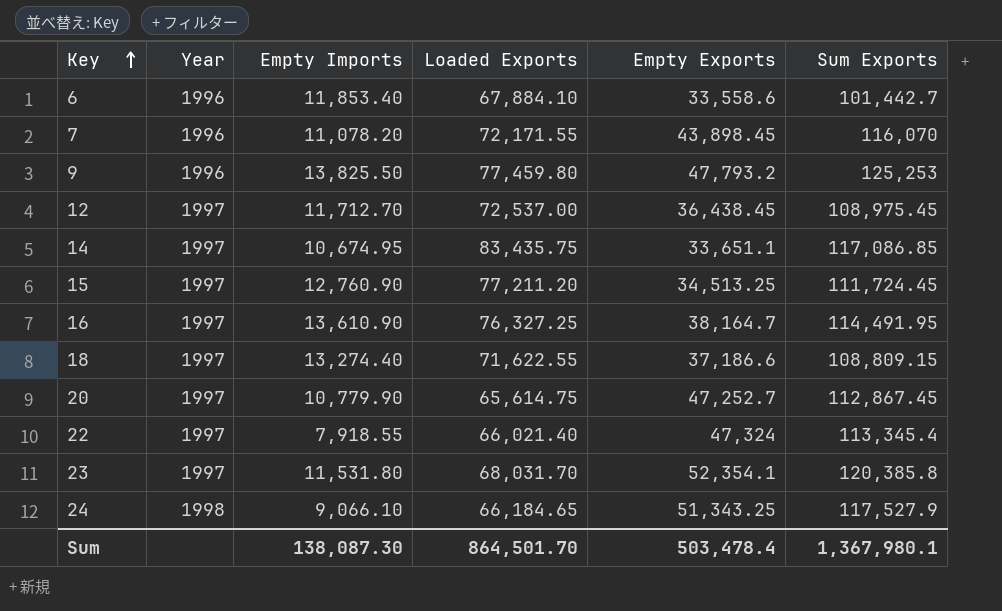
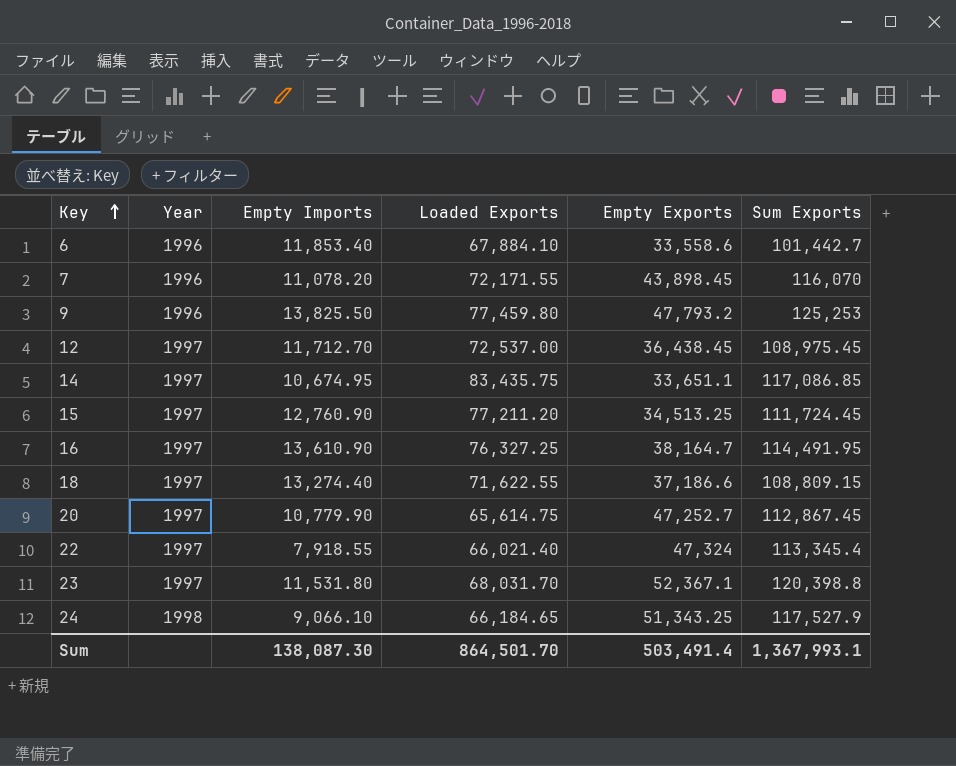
23 | Empty Exports: 52,354.1 -> 52,367.1
23 | Sum Exports: 120,385.8 -> 120,398.8
Sum | Empty Exports: 503,478.4 -> 503,491.4
Sum | Sum Exports: 1,367,980.1 -> 1,367,993.1

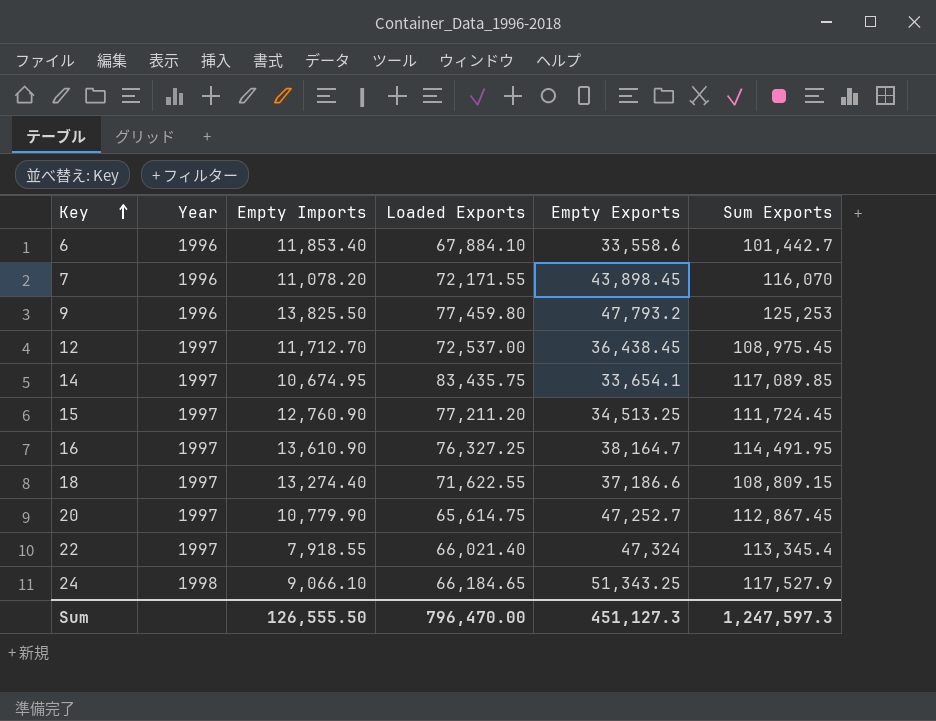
row 23: 1997 | 11,531.80 | 68,031.70 | 52,367.1 | 120,398.8 -> none
14 | Empty Exports: 33,651.1 -> 33,654.1
14 | Sum Exports: 117,086.85 -> 117,089.85
Sum | Empty Imports: 138,087.30 -> 126,555.50
Sum | Loaded Exports: 864,501.70 -> 796,470.00
Sum | Empty Exports: 503,491.4 -> 451,127.3
Sum | Sum Exports: 1,367,993.1 -> 1,247,597.3

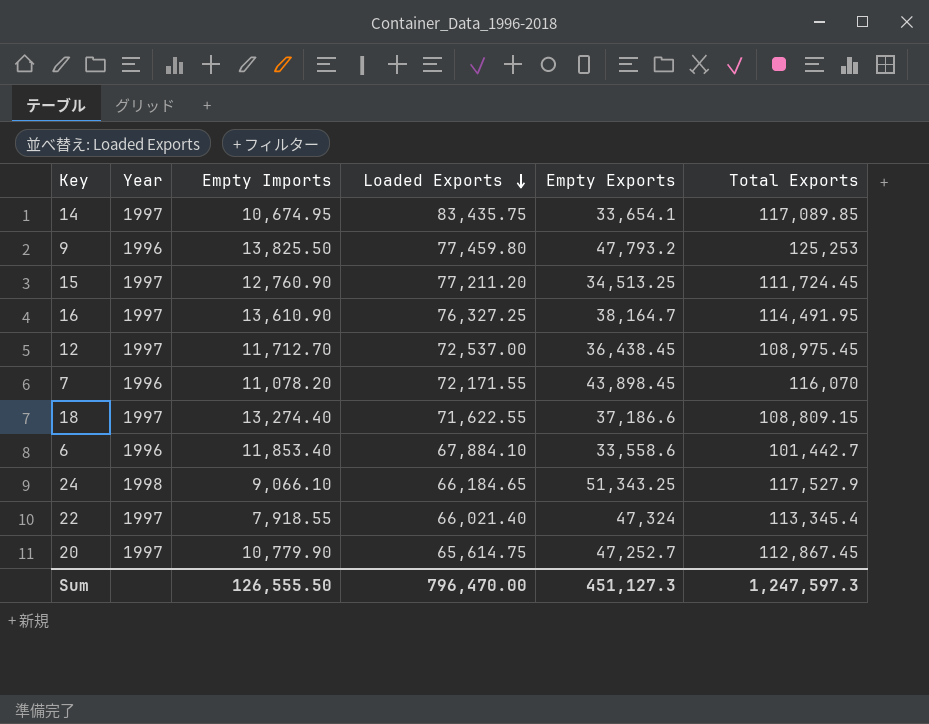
row order: Key ascending -> Loaded Exports descending
column name: Sum Exports -> Total Exports

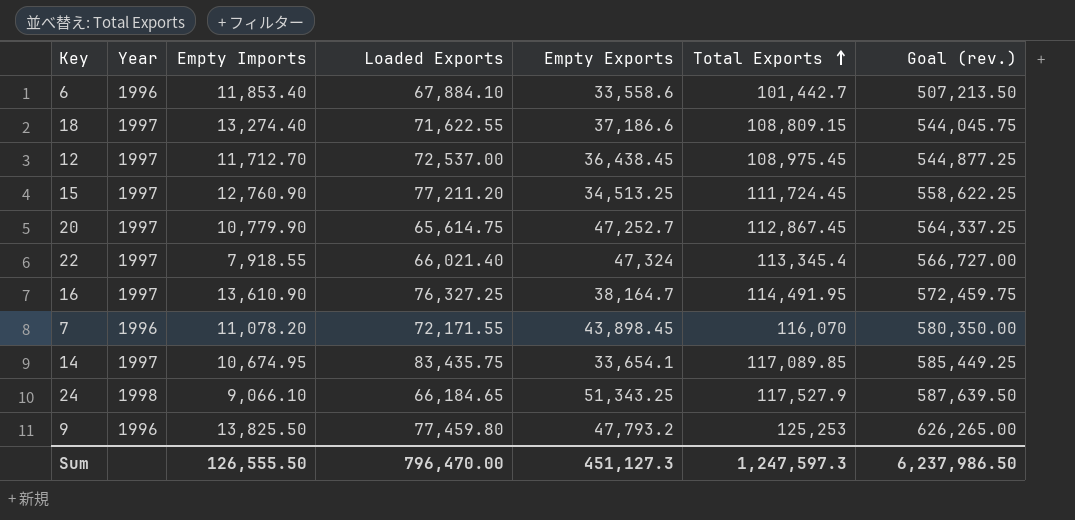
row order: Loaded Exports descending -> Total Exports ascending
column Goal (rev.) | formula: none -> [Total Exports] * 5

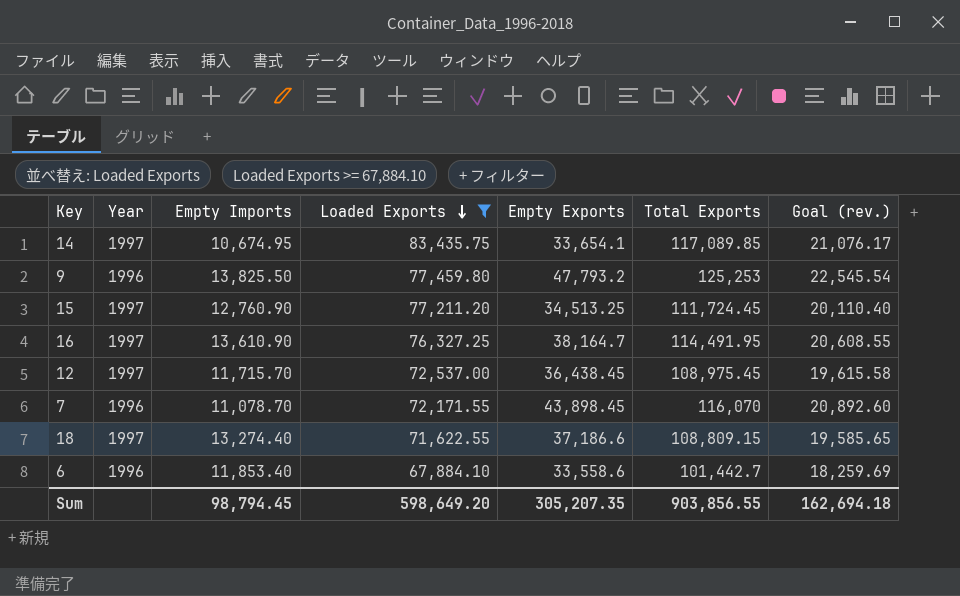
filter: none -> Loaded Exports >= 67,884.10
row order: Total Exports ascending -> Loaded Exports descending
column Goal (rev.) | formula: [Total Exports] * 5 -> [Total Exports] * 0.18
12 | Empty Imports: 11,712.70 -> 11,715.70
7 | Empty Imports: 11,078.20 -> 11,078.70
Sum | Empty Imports: 126,555.50 -> 98,794.45
Sum | Loaded Exports: 796,470.00 -> 598,649.20
Sum | Empty Exports: 451,127.3 -> 305,207.35
Sum | Total Exports: 1,247,597.3 -> 903,856.55
Sum | Goal (rev.): 6,237,986.50 -> 162,694.18

